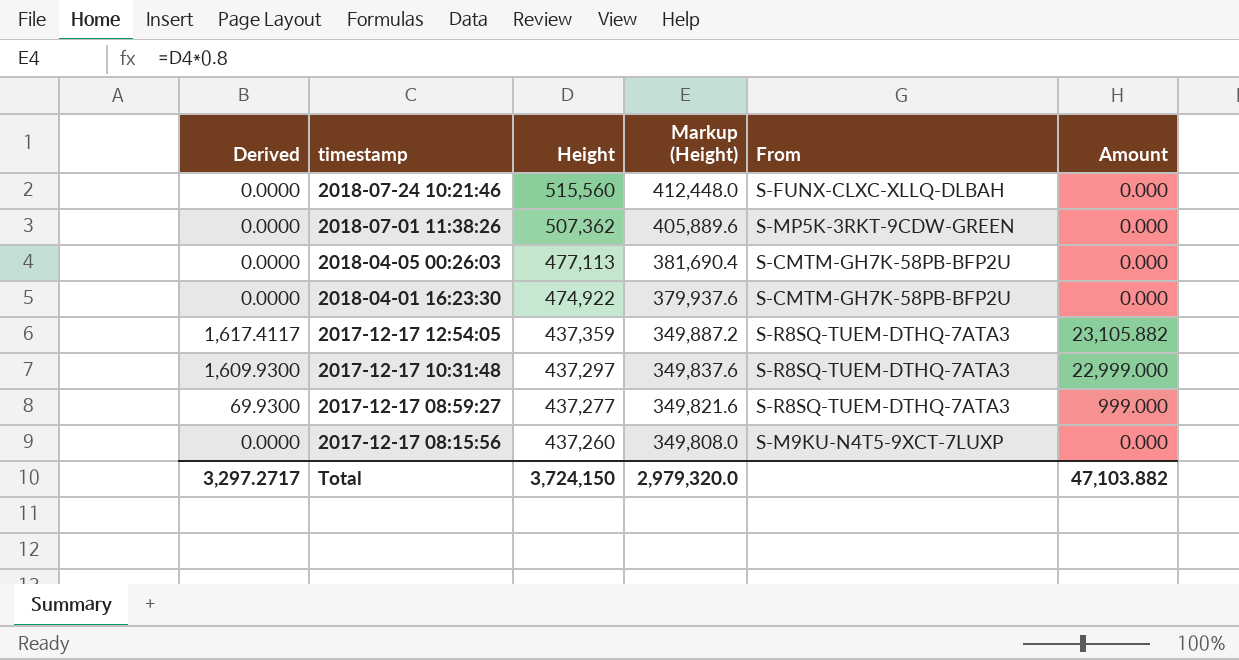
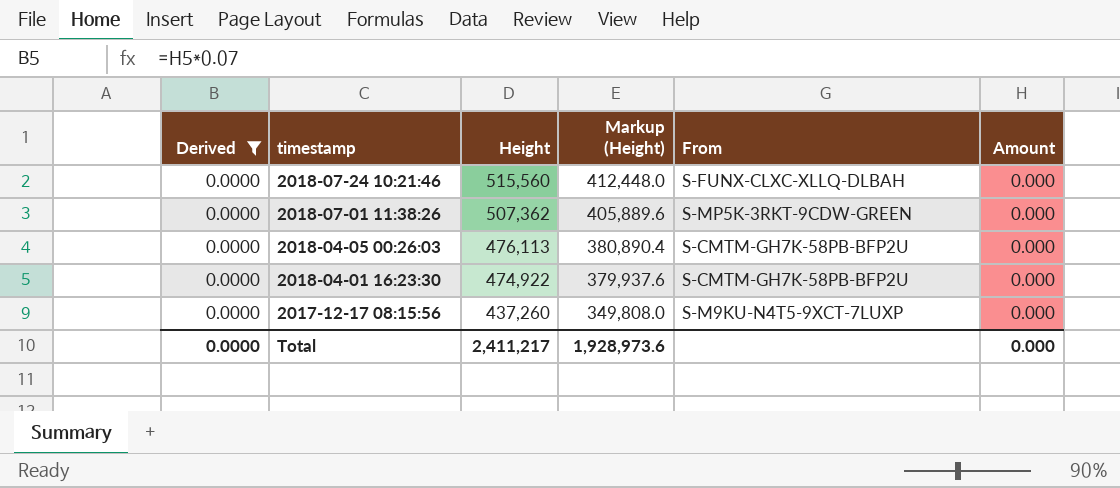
filter: none -> Derived = 0.0000
2018-04-05 00:26:03 | Height: 477,113 -> 476,113
2018-04-05 00:26:03 | Markup (Height): 381,690.4 -> 380,890.4
Total | Derived: 3,297.2717 -> 0.0000
Total | Height: 3,724,150 -> 2,411,217
Total | Markup (Height): 2,979,320.0 -> 1,928,973.6
Total | Amount: 47,103.882 -> 0.000

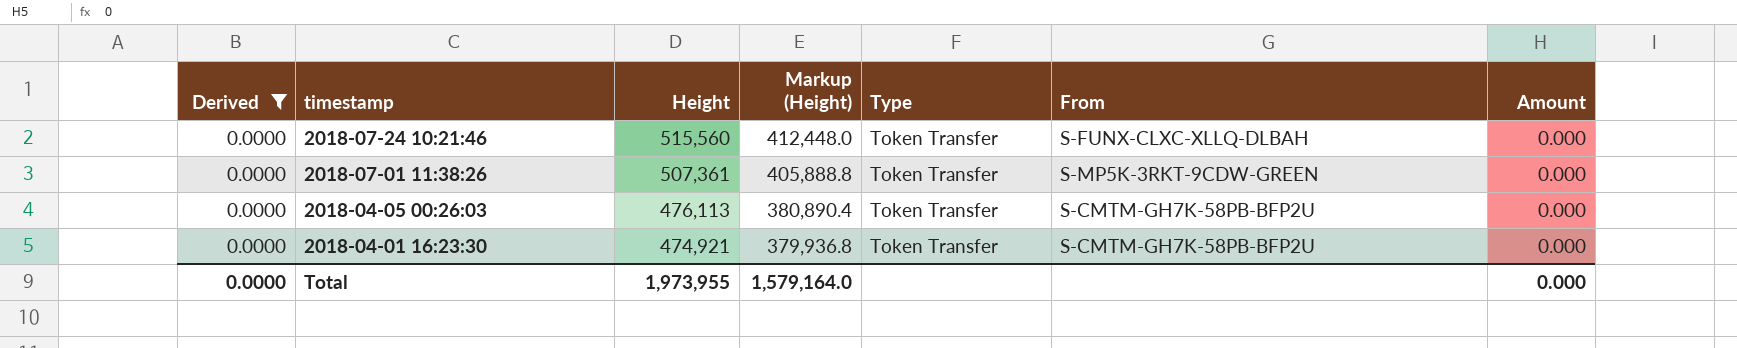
column Type | position: none -> 5
row 2017-12-17 08:15:56: 0.0000 | 437,260 | 349,808.0 | S-M9KU-N4T5-9XCT-7LUXP | 0.000 -> none
2018-07-01 11:38:26 | Height: 507,362 -> 507,361
2018-07-01 11:38:26 | Markup (Height): 405,889.6 -> 405,888.8
2018-04-01 16:23:30 | Height: 474,922 -> 474,921
2018-04-01 16:23:30 | Markup (Height): 379,937.6 -> 379,936.8
Total | Height: 2,411,217 -> 1,973,955
Total | Markup (Height): 1,928,973.6 -> 1,579,164.0

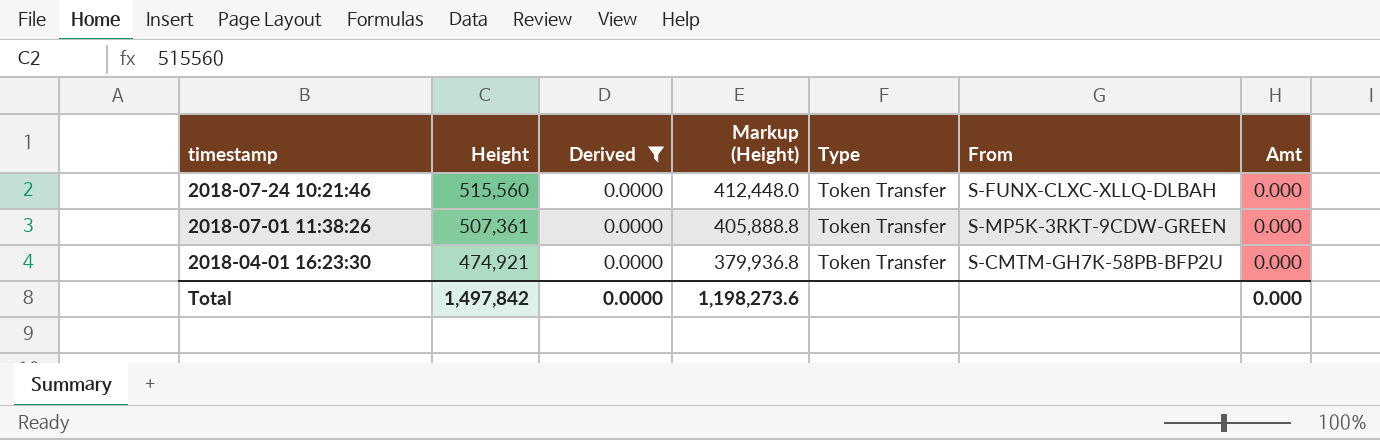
column Derived | position: 1 -> 3
column name: Amount -> Amt
row 2018-04-05 00:26:03: 0.0000 | 476,113 | 380,890.4 | Token Transfer | S-CMTM-GH7K-58PB-BFP2U | 0.000 -> none
Total | Height: 1,973,955 -> 1,497,842
Total | Markup (Height): 1,579,164.0 -> 1,198,273.6

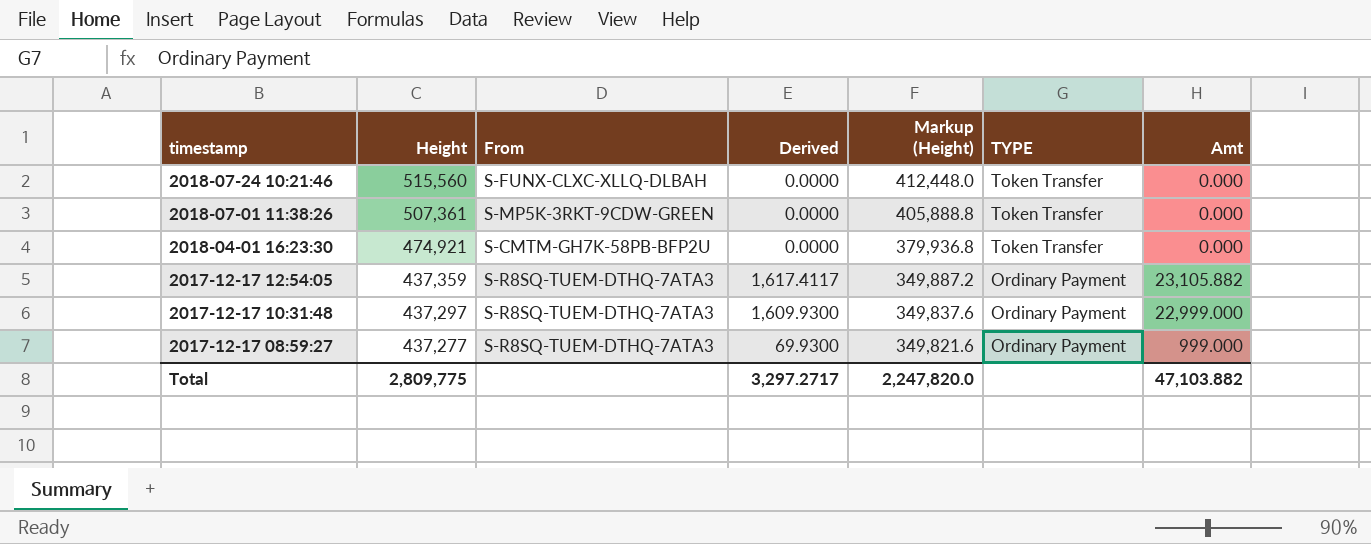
filter: Derived = 0.0000 -> none
column From | position: 6 -> 3
column name: Type -> TYPE
Total | Height: 1,497,842 -> 2,809,775
Total | Derived: 0.0000 -> 3,297.2717
Total | Markup (Height): 1,198,273.6 -> 2,247,820.0
Total | Amt: 0.000 -> 47,103.882

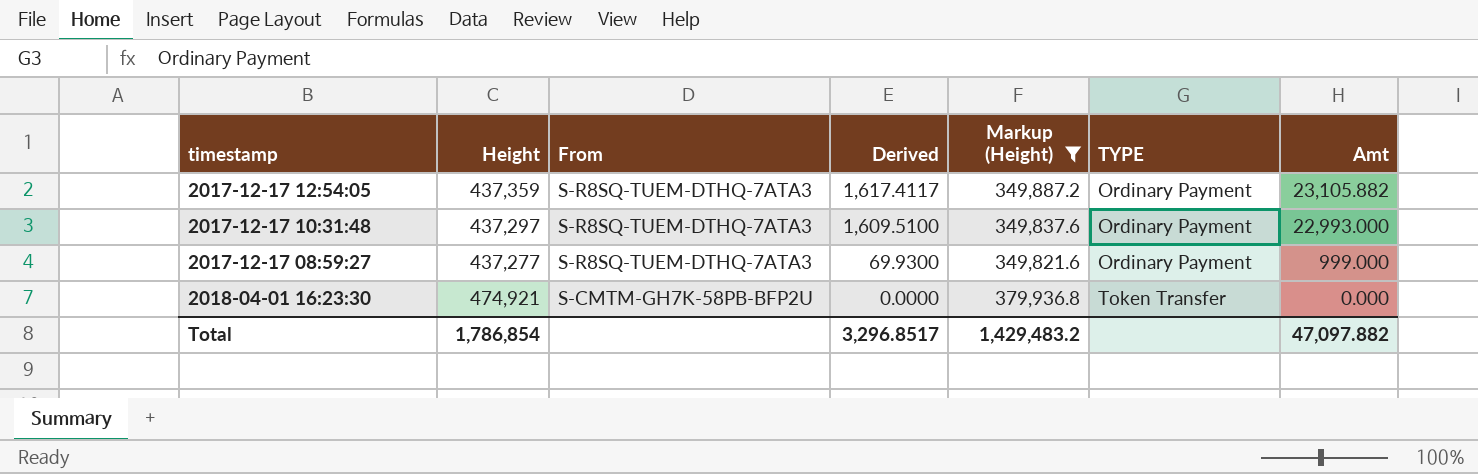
filter: none -> Markup (Height) <= 379,936.8
row order: timestamp descending -> From descending
2017-12-17 10:31:48 | Derived: 1,609.9300 -> 1,609.5100
2017-12-17 10:31:48 | Amt: 22,999.000 -> 22,993.000
Total | Height: 2,809,775 -> 1,786,854
Total | Derived: 3,297.2717 -> 3,296.8517
Total | Markup (Height): 2,247,820.0 -> 1,429,483.2
Total | Amt: 47,103.882 -> 47,097.882

